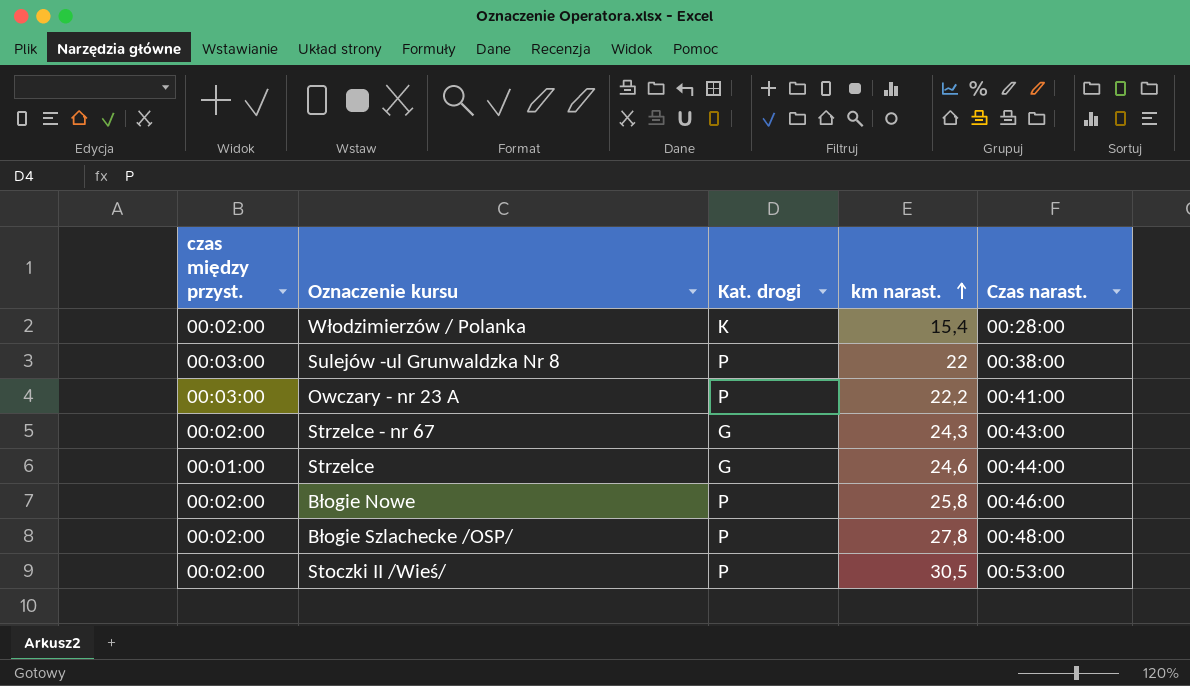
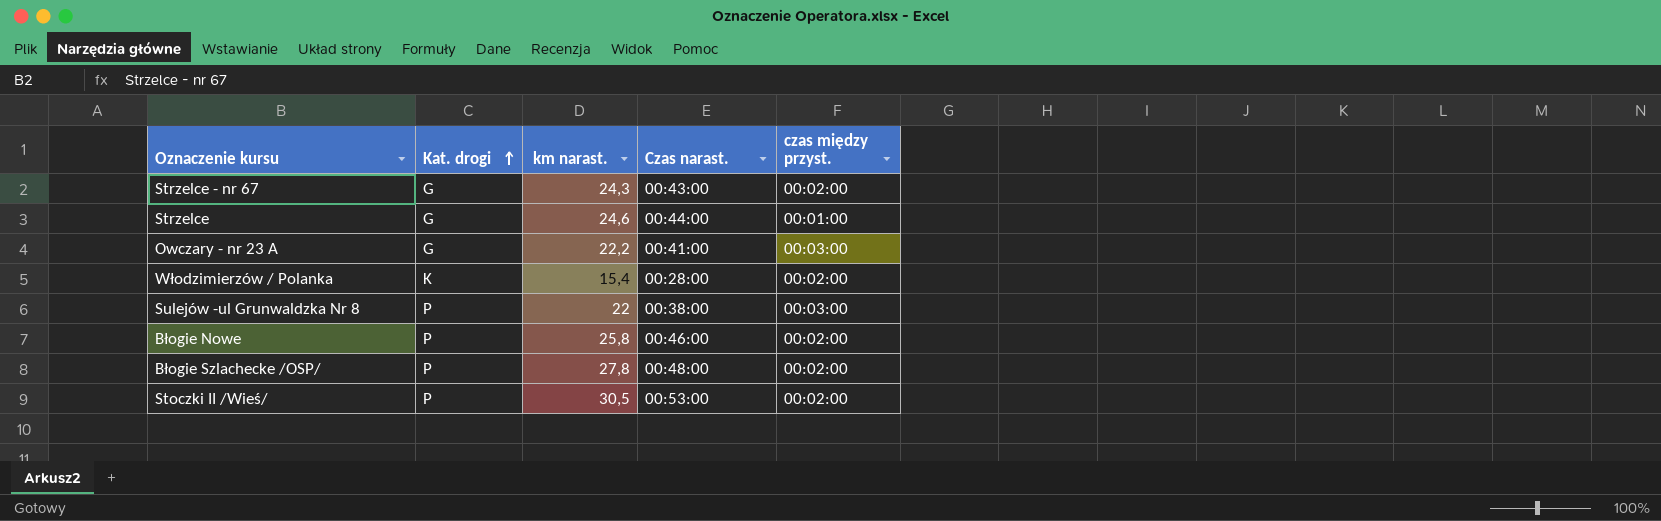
row order: km narast. ascending -> Kat. drogi ascending
column czas między przyst. | position: 1 -> 5
Owczary - nr 23 A | Kat. drogi: P -> G

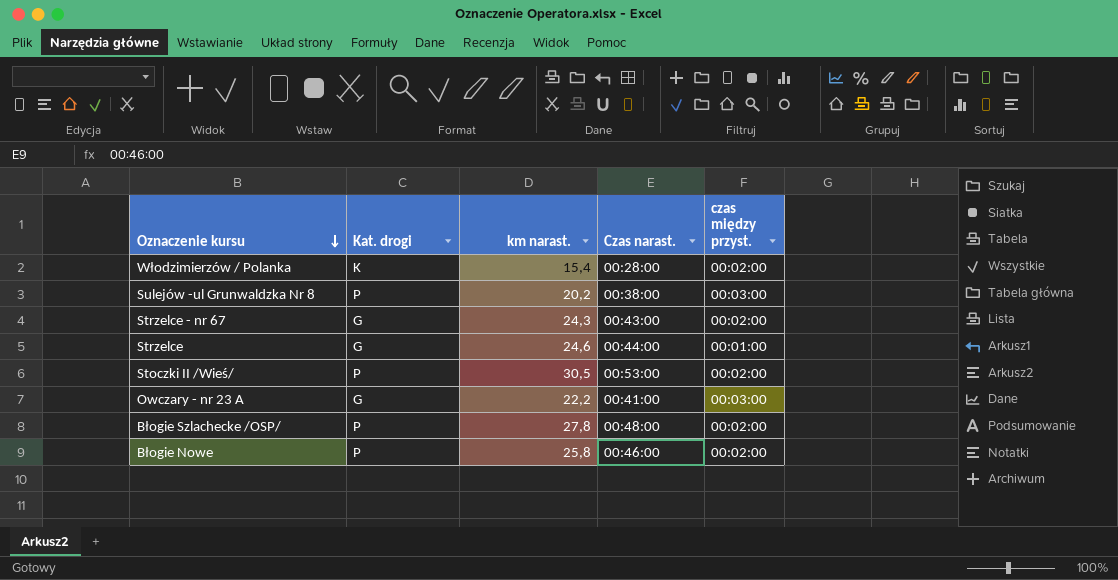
row order: Kat. drogi ascending -> Oznaczenie kursu descending
Sulejów -ul Grunwaldzka Nr 8 | km narast.: 22 -> 20,2

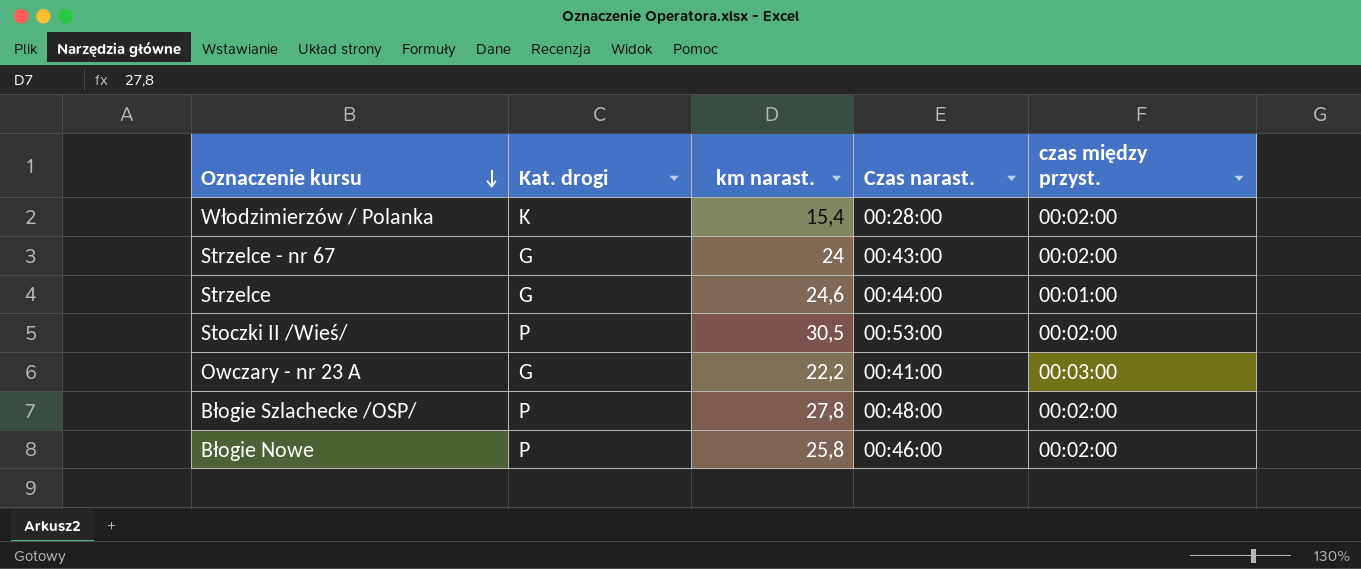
row Sulejów -ul Grunwaldzka Nr 8: P | 20,2 | 00:38:00 | 00:03:00 -> none
Strzelce - nr 67 | km narast.: 24,3 -> 24

